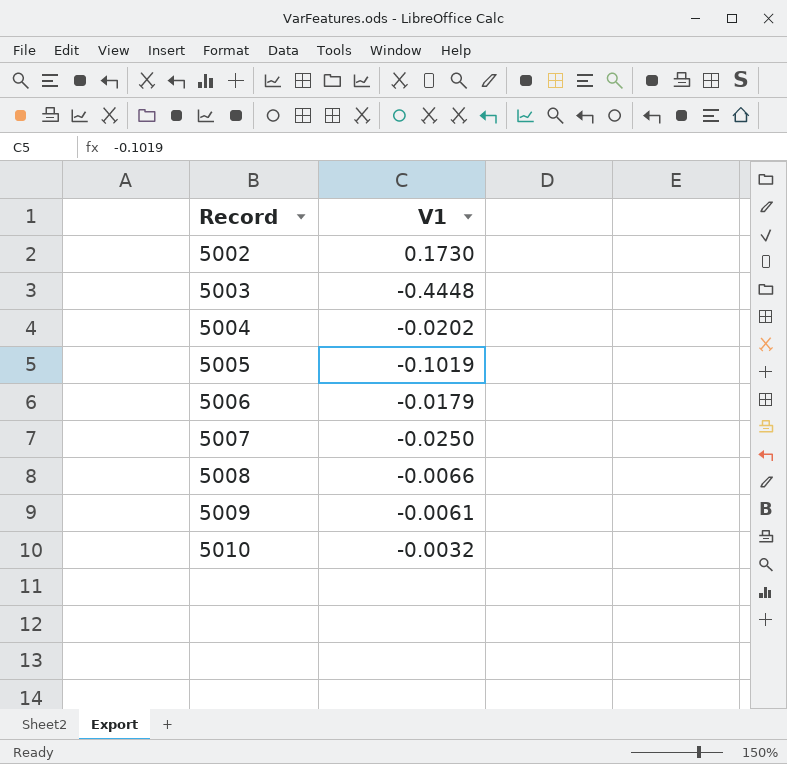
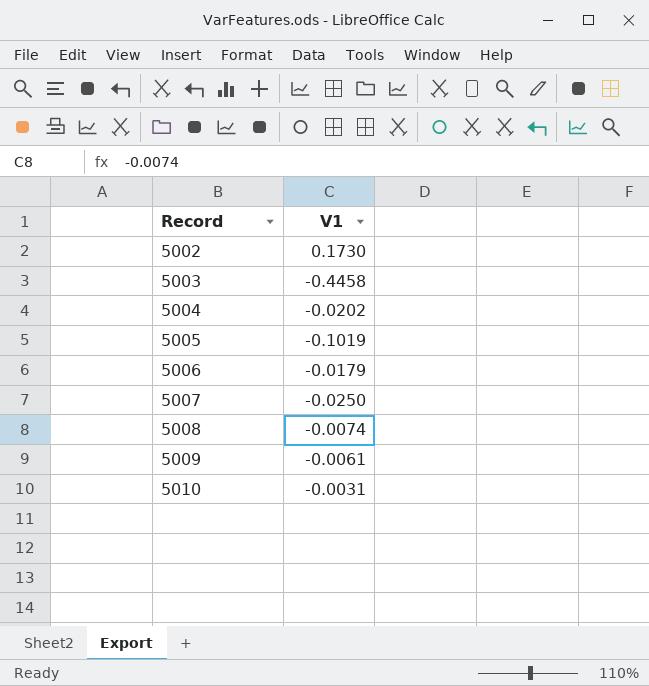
5003 | V1: -0.4448 -> -0.4458
5008 | V1: -0.0066 -> -0.0074
5010 | V1: -0.0032 -> -0.0031

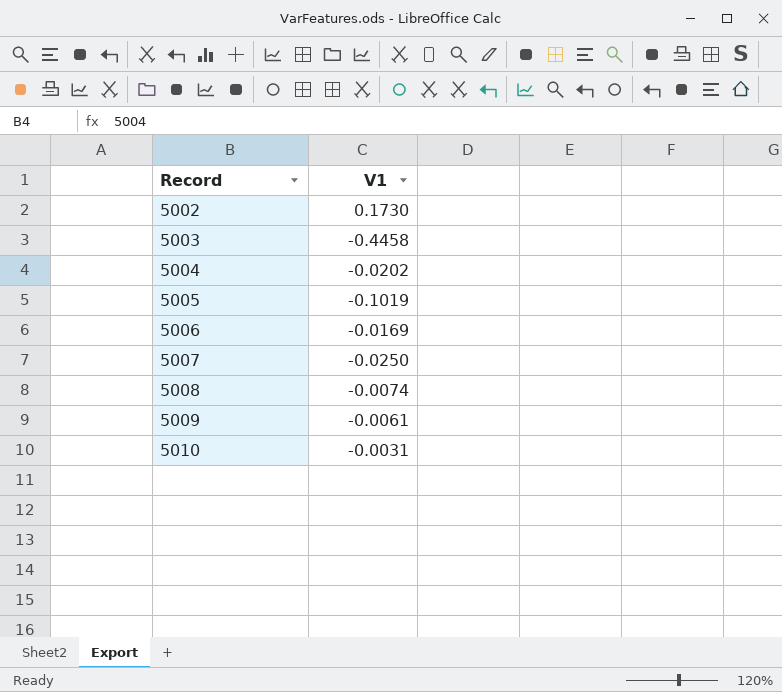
5006 | V1: -0.0179 -> -0.0169

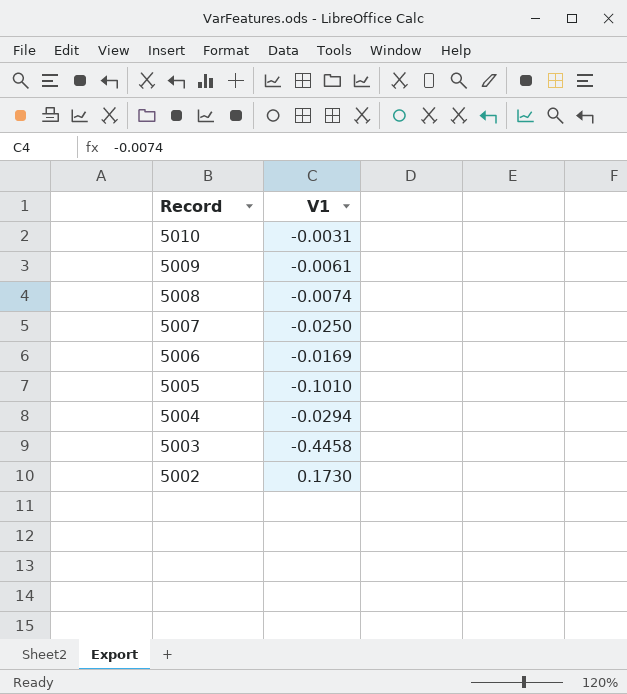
row order: Record ascending -> Record descending
5005 | V1: -0.1019 -> -0.1010
5004 | V1: -0.0202 -> -0.0294

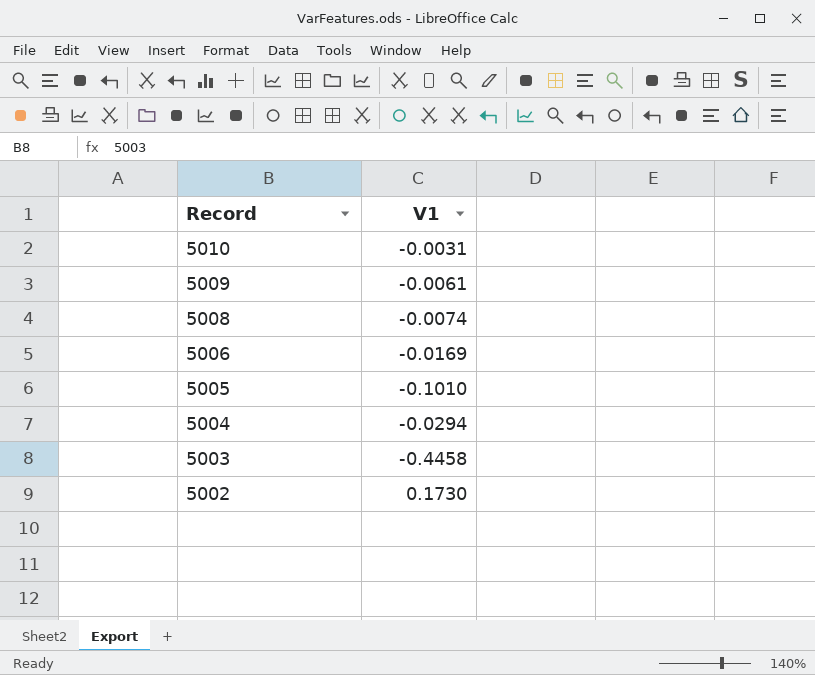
row 5007: -0.0250 -> none

